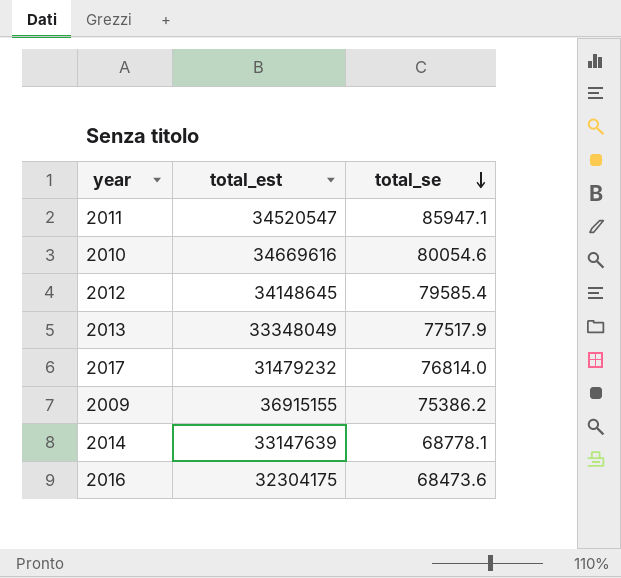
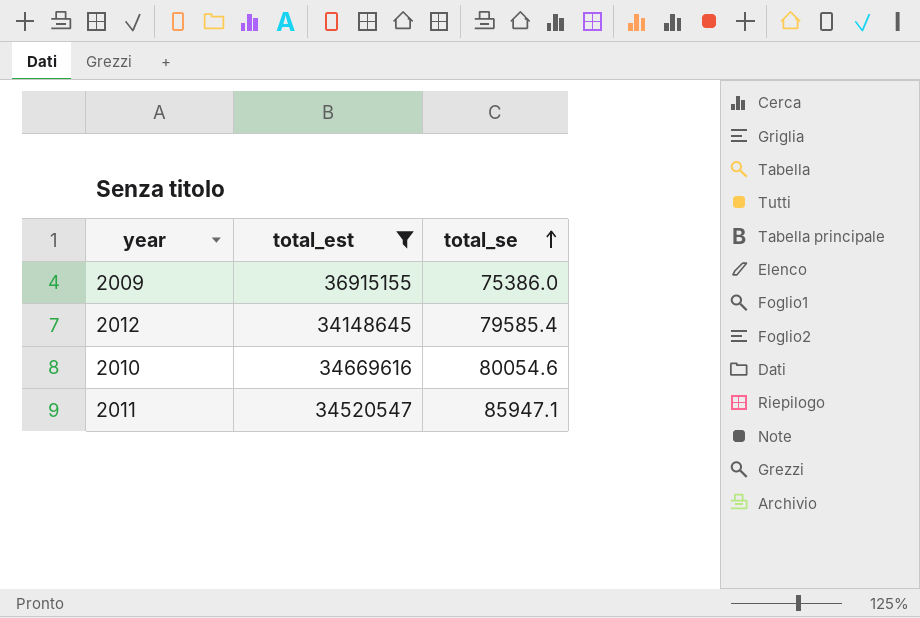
filter: none -> total_est >= 34148645
row order: total_se descending -> total_se ascending
2009 | total_se: 75386.2 -> 75386.0

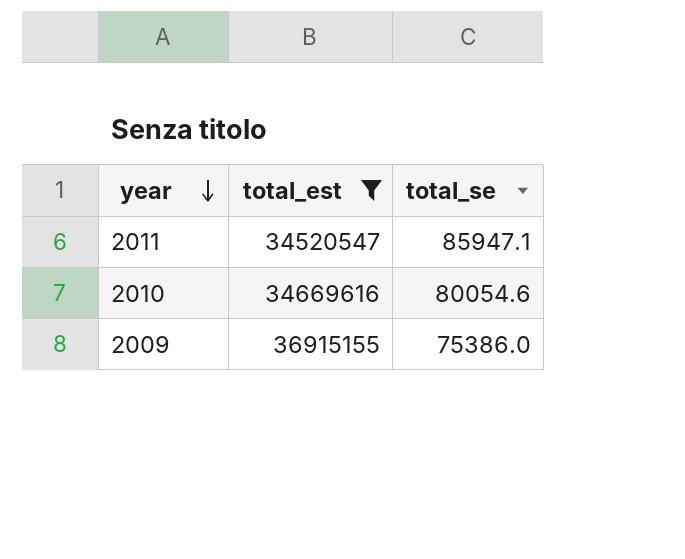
row order: total_se ascending -> year descending
row 2012: 34148645 | 79585.4 -> none

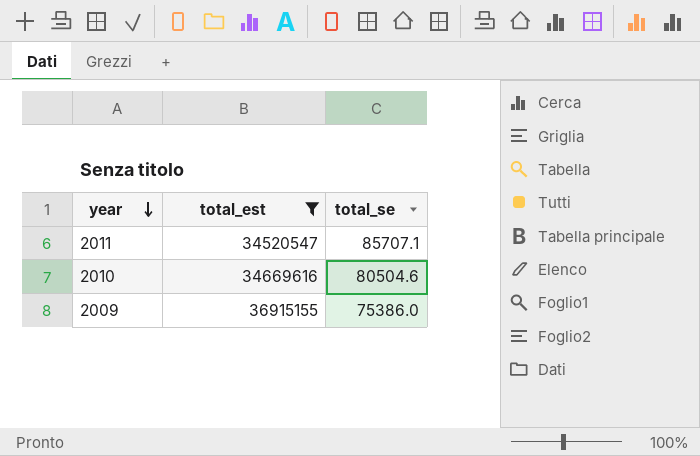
2011 | total_se: 85947.1 -> 85707.1
2010 | total_se: 80054.6 -> 80504.6

